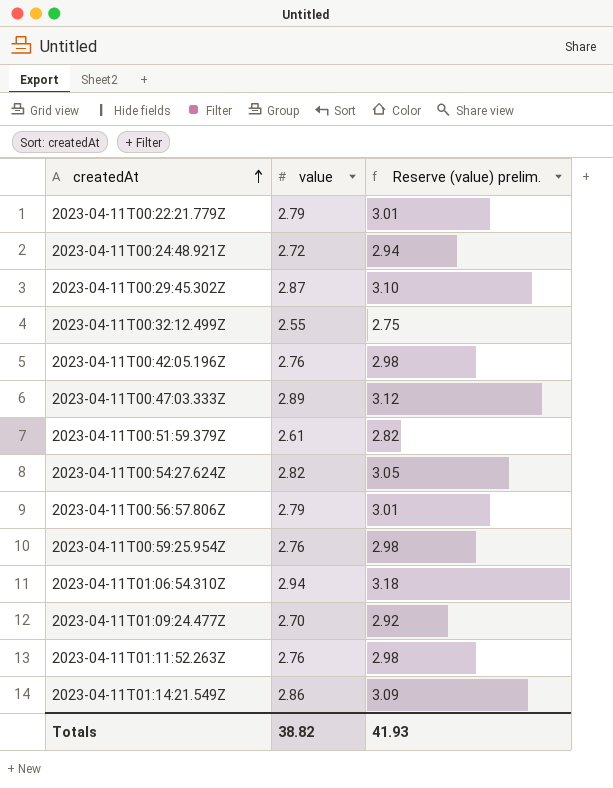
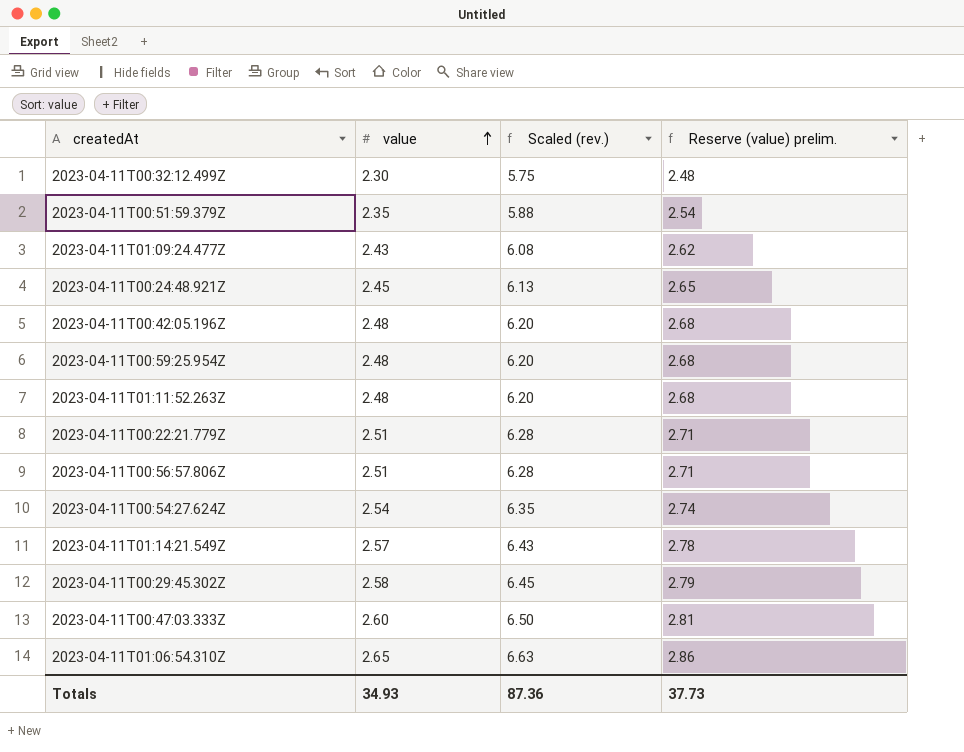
row order: createdAt ascending -> value ascending
column Scaled (rev.) | formula: none -> [value] * 2.5
2023-04-11T00:32:12.499Z | value: 2.55 -> 2.30
2023-04-11T00:32:12.499Z | Reserve (value) prelim.: 2.75 -> 2.48
2023-04-11T00:51:59.379Z | value: 2.61 -> 2.35
2023-04-11T00:51:59.379Z | Reserve (value) prelim.: 2.82 -> 2.54
2023-04-11T01:09:24.477Z | value: 2.70 -> 2.43
2023-04-11T01:09:24.477Z | Reserve (value) prelim.: 2.92 -> 2.62
2023-04-11T00:24:48.921Z | value: 2.72 -> 2.45
2023-04-11T00:24:48.921Z | Reserve (value) prelim.: 2.94 -> 2.65
2023-04-11T00:42:05.196Z | value: 2.76 -> 2.48
2023-04-11T00:42:05.196Z | Reserve (value) prelim.: 2.98 -> 2.68
2023-04-11T00:59:25.954Z | value: 2.76 -> 2.48
2023-04-11T00:59:25.954Z | Reserve (value) prelim.: 2.98 -> 2.68
2023-04-11T01:11:52.263Z | value: 2.76 -> 2.48
2023-04-11T01:11:52.263Z | Reserve (value) prelim.: 2.98 -> 2.68
2023-04-11T00:22:21.779Z | value: 2.79 -> 2.51
2023-04-11T00:22:21.779Z | Reserve (value) prelim.: 3.01 -> 2.71
2023-04-11T00:56:57.806Z | value: 2.79 -> 2.51
2023-04-11T00:56:57.806Z | Reserve (value) prelim.: 3.01 -> 2.71
2023-04-11T00:54:27.624Z | value: 2.82 -> 2.54
2023-04-11T00:54:27.624Z | Reserve (value) prelim.: 3.05 -> 2.74
2023-04-11T01:14:21.549Z | value: 2.86 -> 2.57
2023-04-11T01:14:21.549Z | Reserve (value) prelim.: 3.09 -> 2.78
2023-04-11T00:29:45.302Z | value: 2.87 -> 2.58
2023-04-11T00:29:45.302Z | Reserve (value) prelim.: 3.10 -> 2.79
2023-04-11T00:47:03.333Z | value: 2.89 -> 2.60
2023-04-11T00:47:03.333Z | Reserve (value) prelim.: 3.12 -> 2.81
2023-04-11T01:06:54.310Z | value: 2.94 -> 2.65
2023-04-11T01:06:54.310Z | Reserve (value) prelim.: 3.18 -> 2.86
Totals | value: 38.82 -> 34.93
Totals | Reserve (value) prelim.: 41.93 -> 37.73

